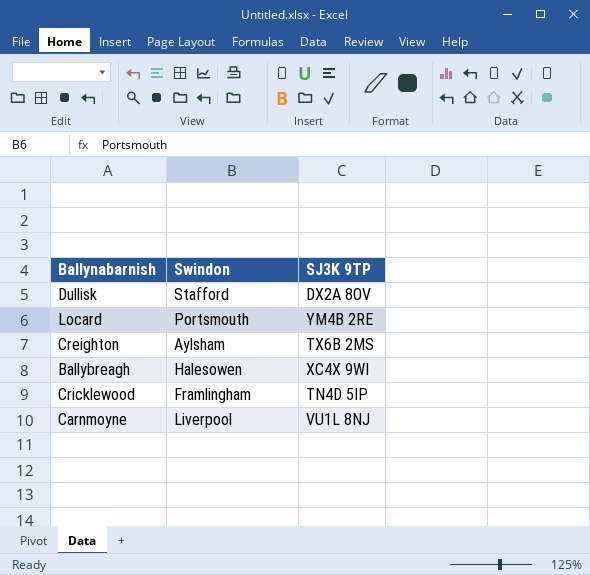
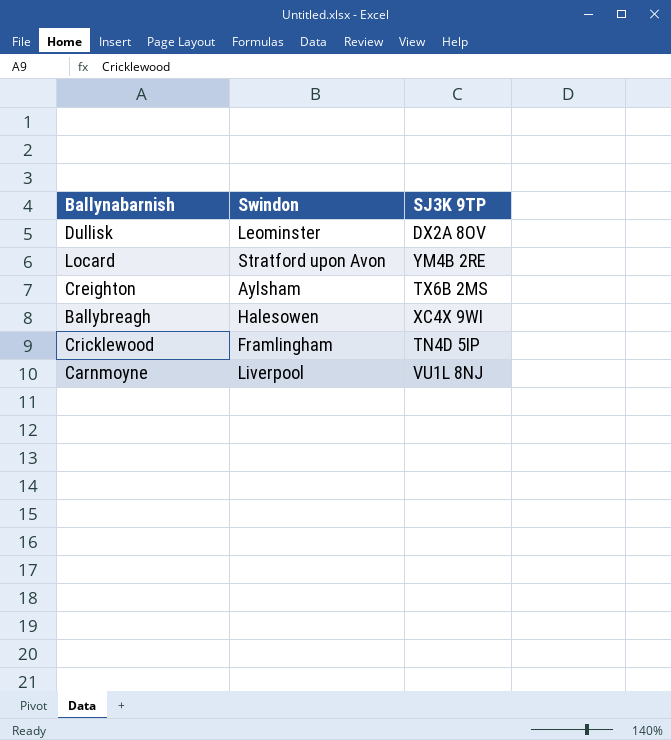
Dullisk | Swindon: Stafford -> Leominster
Locard | Swindon: Portsmouth -> Stratford upon Avon

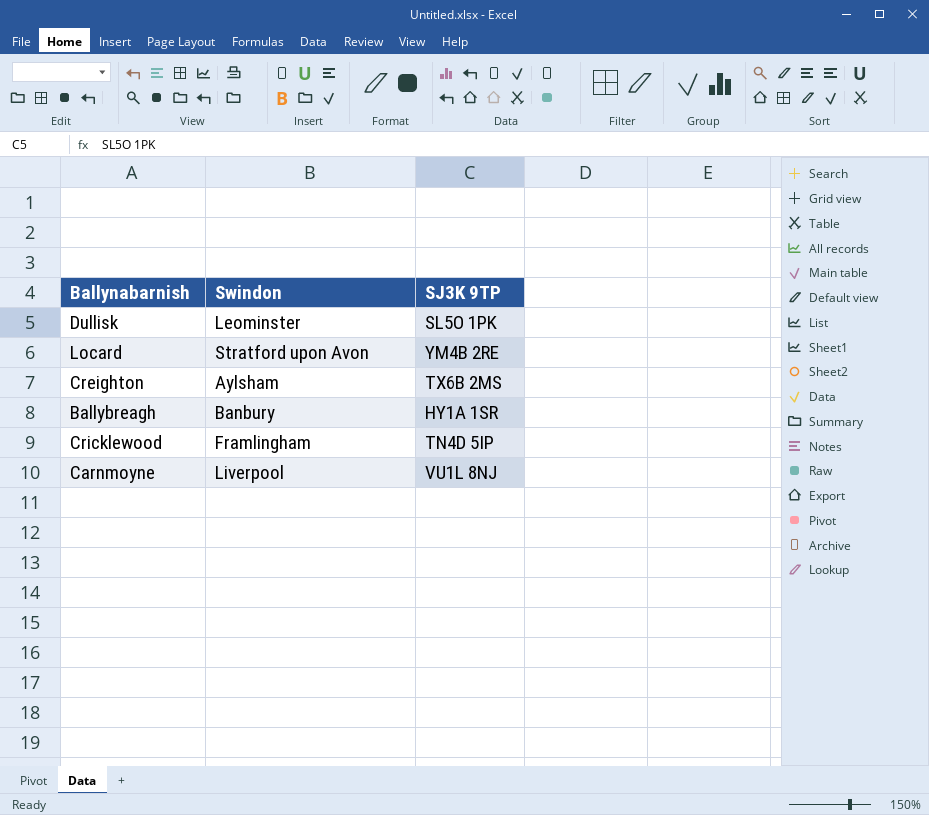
Dullisk | SJ3K 9TP: DX2A 8OV -> SL5O 1PK
Ballybreagh | Swindon: Halesowen -> Banbury
Ballybreagh | SJ3K 9TP: XC4X 9WI -> HY1A 1SR

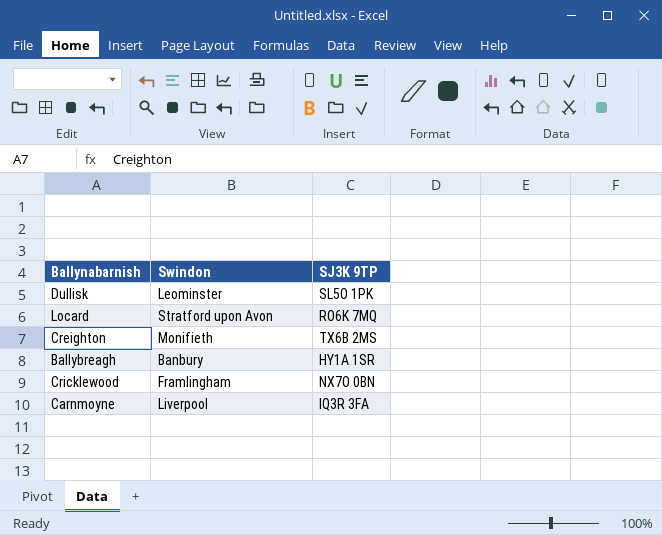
Locard | SJ3K 9TP: YM4B 2RE -> RO6K 7MQ
Creighton | Swindon: Aylsham -> Monifieth
Cricklewood | SJ3K 9TP: TN4D 5IP -> NX7O 0BN
Carnmoyne | SJ3K 9TP: VU1L 8NJ -> IQ3R 3FA

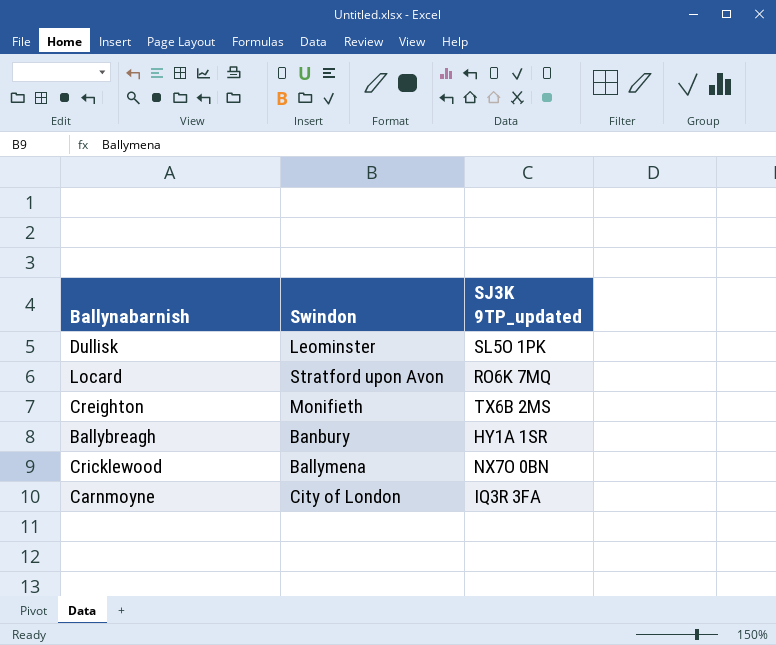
column name: SJ3K 9TP -> SJ3K 9TP_updated
Cricklewood | Swindon: Framlingham -> Ballymena
Carnmoyne | Swindon: Liverpool -> City of London

